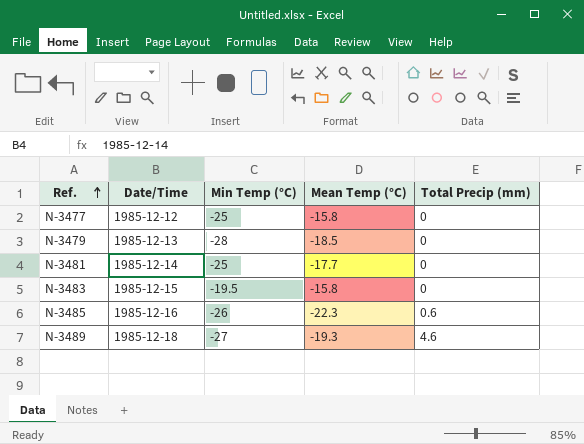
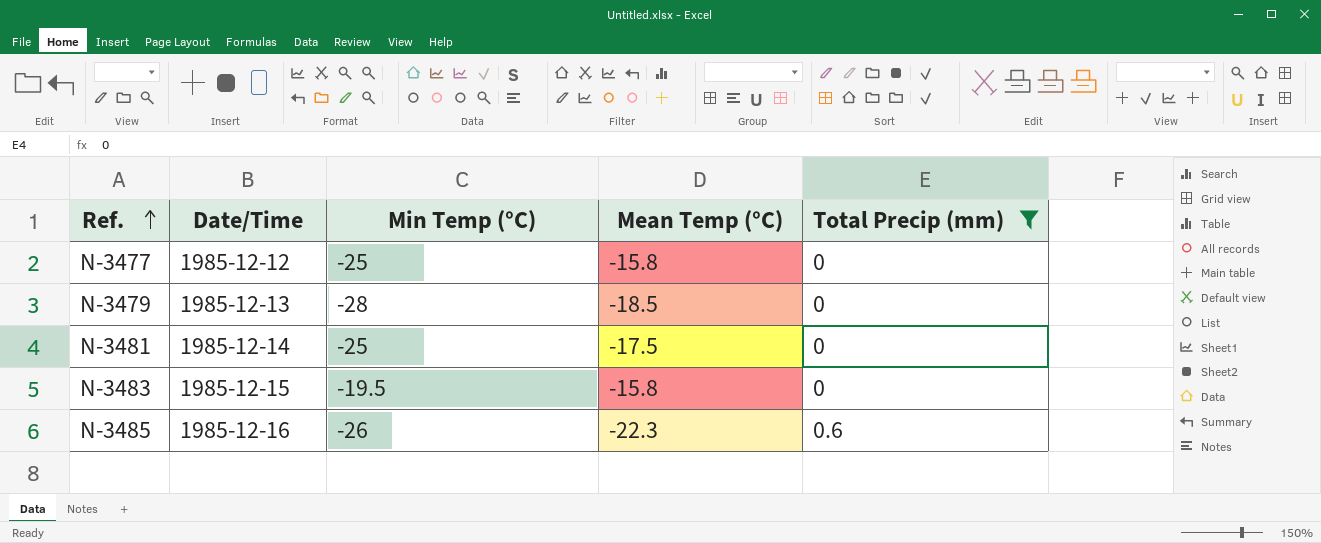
filter: none -> Total Precip (mm) != 4.6
N-3481 | Mean Temp (°C): -17.7 -> -17.5

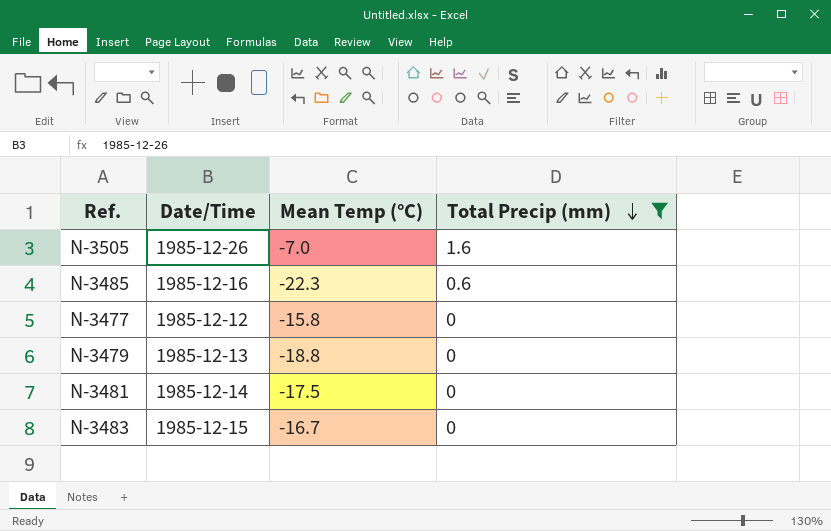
row order: Ref. ascending -> Total Precip (mm) descending
column Min Temp (°C) | position: 3 -> none
row N-3505: none -> 1985-12-26 | -7.0 | 1.6
N-3479 | Mean Temp (°C): -18.5 -> -18.8
N-3483 | Mean Temp (°C): -15.8 -> -16.7

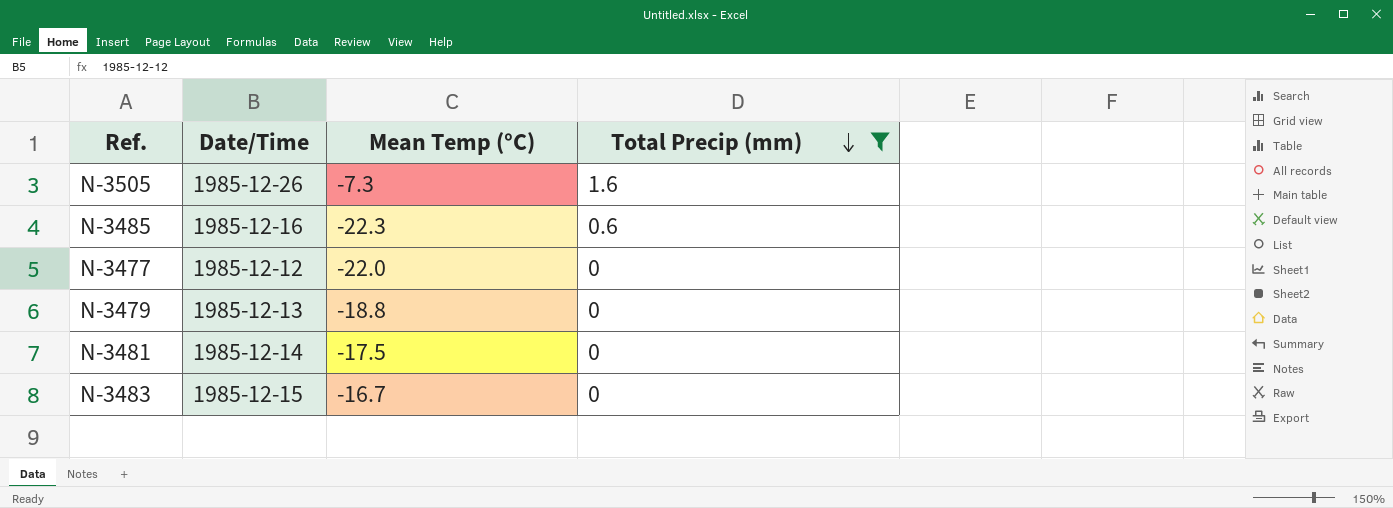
N-3505 | Mean Temp (°C): -7.0 -> -7.3
N-3477 | Mean Temp (°C): -15.8 -> -22.0

